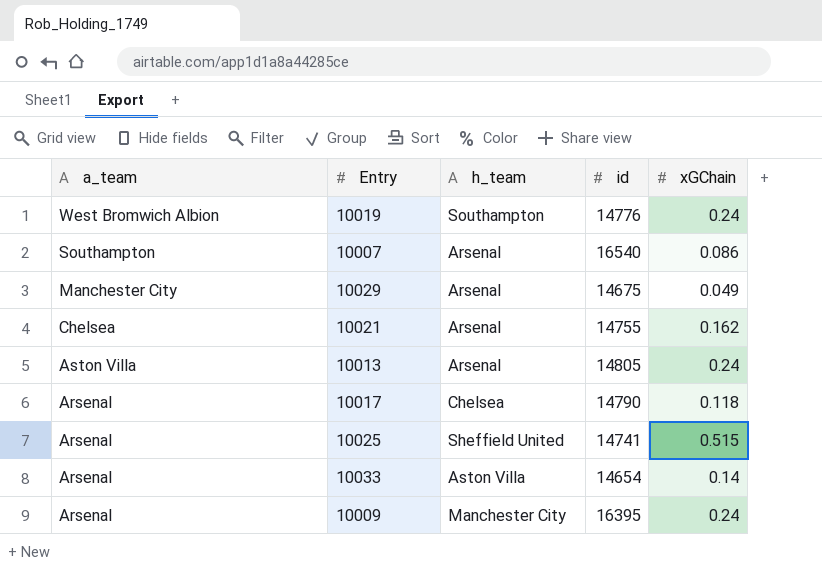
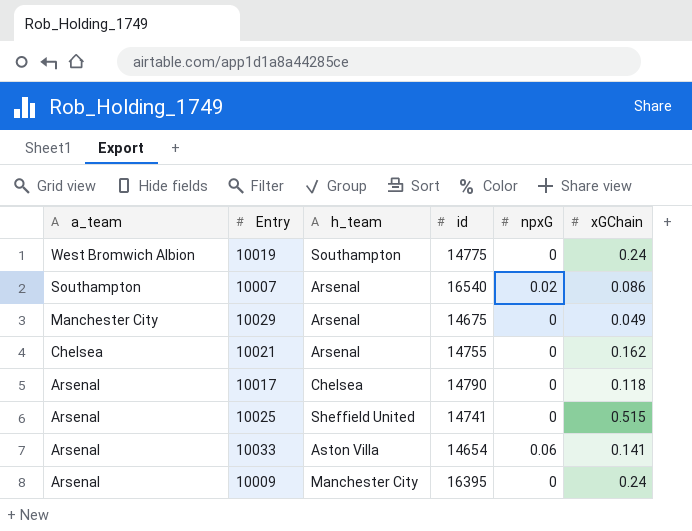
column npxG | position: none -> 5
row 10013: Aston Villa | Arsenal | 14805 | 0.24 -> none
10019 | id: 14776 -> 14775
10033 | xGChain: 0.14 -> 0.141

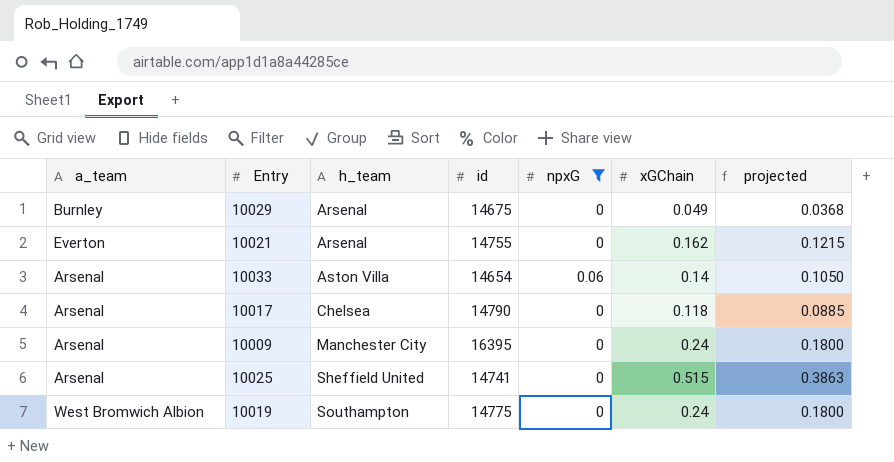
filter: none -> npxG != 0.02
row order: a_team descending -> h_team ascending
column projected | formula: none -> [xGChain] * 0.75
10029 | a_team: Manchester City -> Burnley
10021 | a_team: Chelsea -> Everton
10033 | xGChain: 0.141 -> 0.14

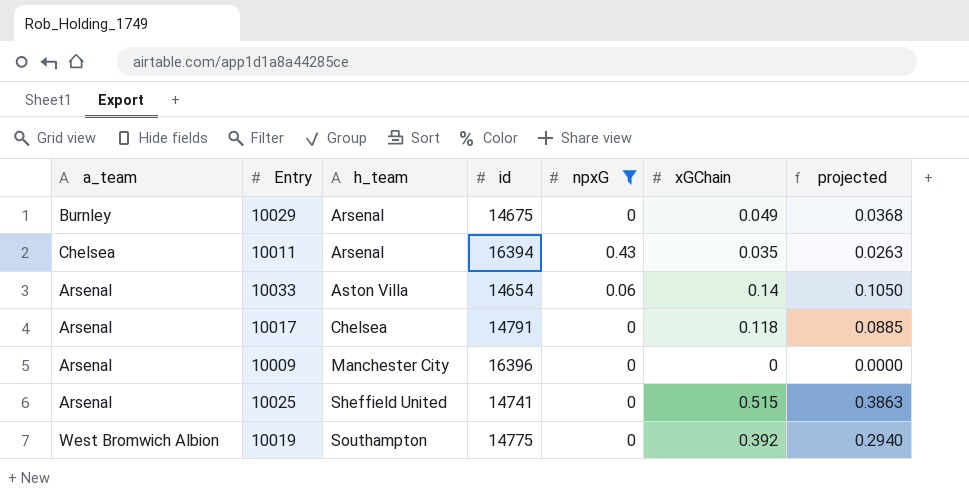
row 10021: Everton | Arsenal | 14755 | 0 | 0.162 | 0.1215 -> none
row 10011: none -> Chelsea | Arsenal | 16394 | 0.43 | 0.035 | 0.0263
10017 | id: 14790 -> 14791
10009 | id: 16395 -> 16396
10009 | xGChain: 0.24 -> 0
10009 | projected: 0.1800 -> 0.0000
10019 | xGChain: 0.24 -> 0.392
10019 | projected: 0.1800 -> 0.2940

